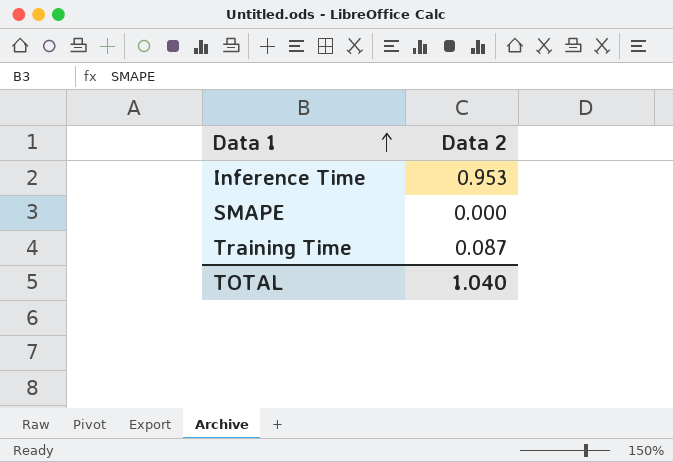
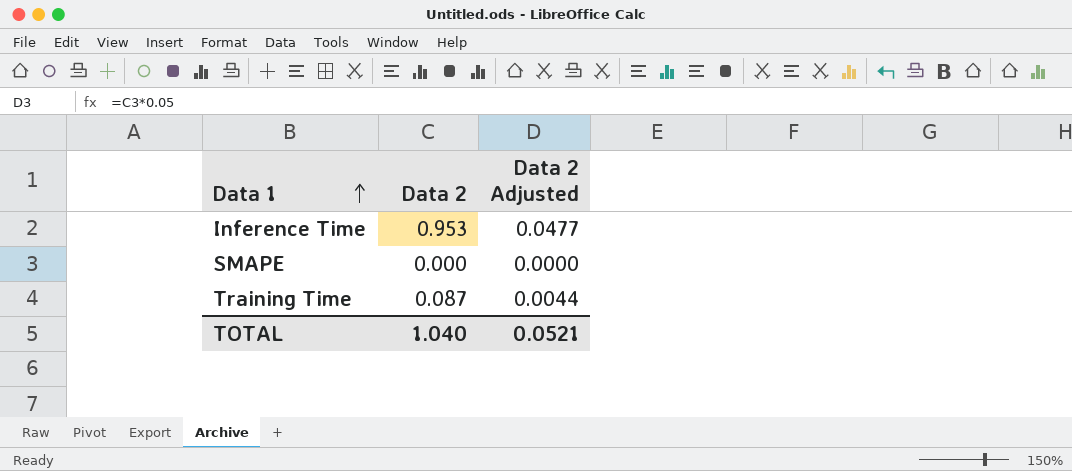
column Data 2 Adjusted | formula: none -> [Data 2] * 0.05

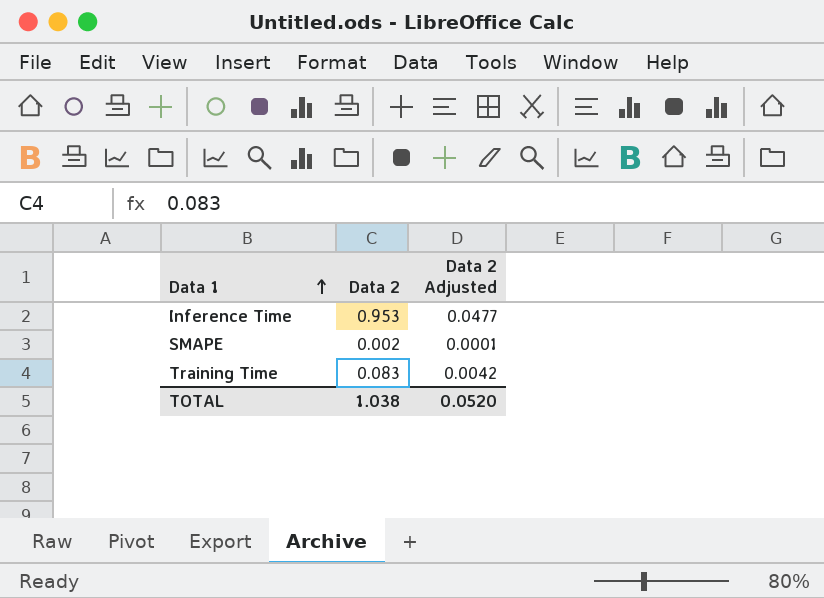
SMAPE | Data 2: 0.000 -> 0.002
SMAPE | Data 2 Adjusted: 0.0000 -> 0.0001
Training Time | Data 2: 0.087 -> 0.083
Training Time | Data 2 Adjusted: 0.0044 -> 0.0042
TOTAL | Data 2: 1.040 -> 1.038
TOTAL | Data 2 Adjusted: 0.0521 -> 0.0520

